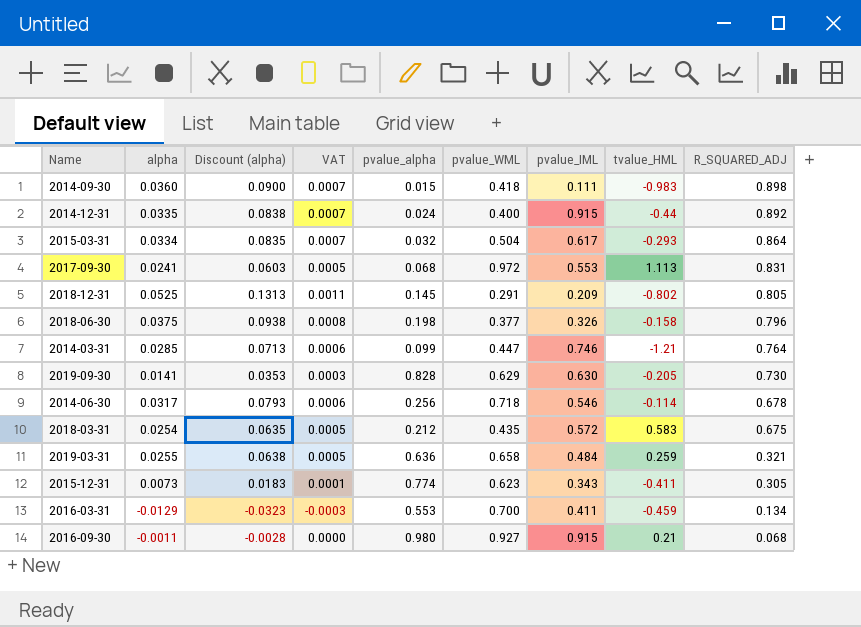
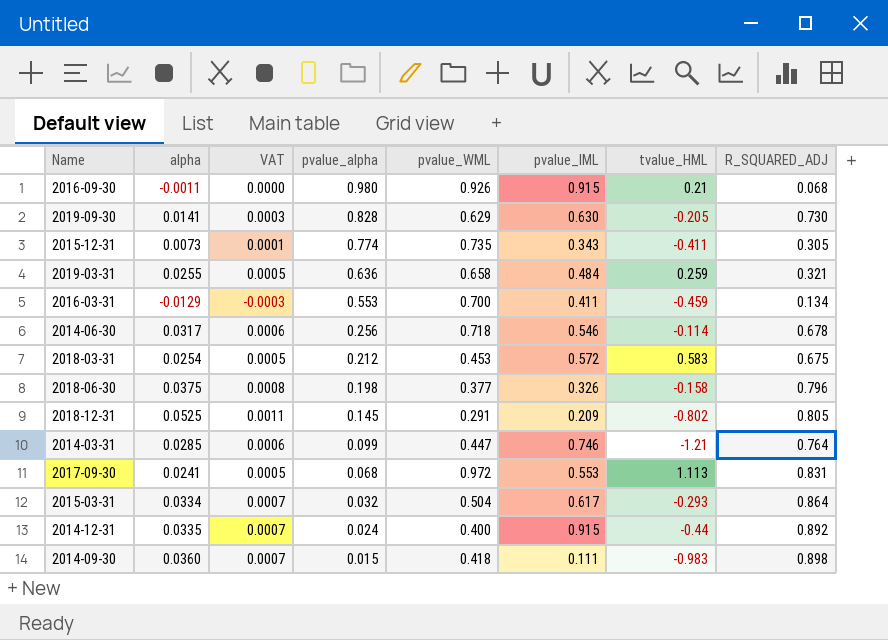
row order: R_SQUARED_ADJ descending -> pvalue_alpha descending
column Discount (alpha) | formula: [alpha] * 2.5 -> none
2016-09-30 | pvalue_WML: 0.927 -> 0.926
2015-12-31 | pvalue_WML: 0.623 -> 0.735
2018-03-31 | pvalue_WML: 0.435 -> 0.453

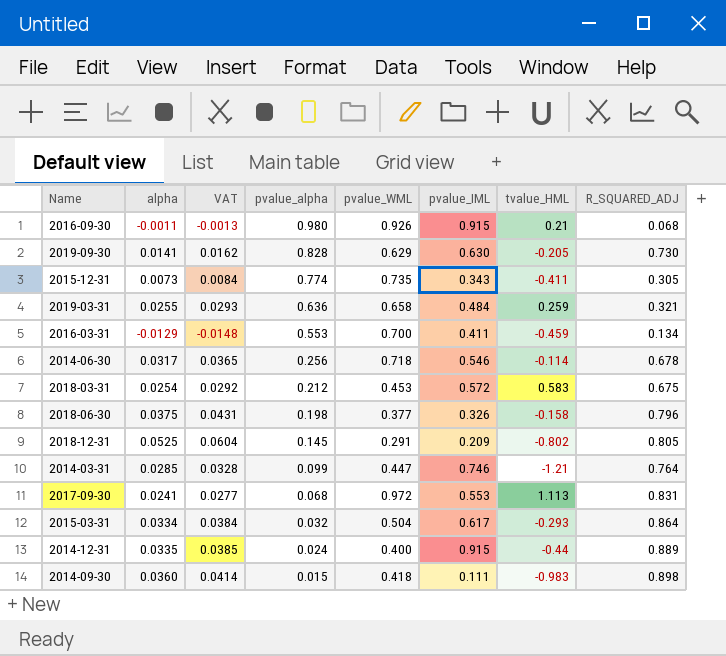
column VAT | formula: [alpha] * 0.02 -> [alpha] * 1.15
2014-12-31 | R_SQUARED_ADJ: 0.892 -> 0.889

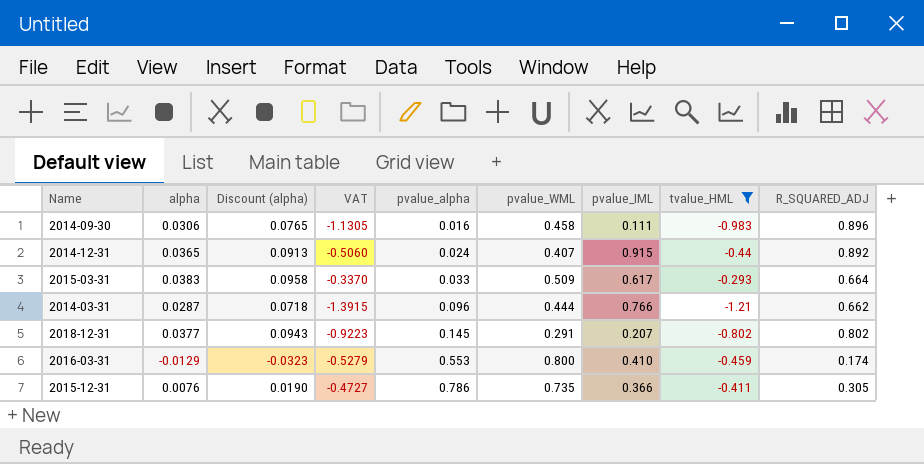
filter: none -> tvalue_HML <= -0.293
row order: pvalue_alpha descending -> pvalue_alpha ascending
column Discount (alpha) | formula: none -> [alpha] * 2.5
column VAT | formula: [alpha] * 1.15 -> [tvalue_HML] * 1.15
2014-09-30 | alpha: 0.0360 -> 0.0306
2014-09-30 | pvalue_alpha: 0.015 -> 0.016
2014-09-30 | pvalue_WML: 0.418 -> 0.458
2014-09-30 | R_SQUARED_ADJ: 0.898 -> 0.896
2014-12-31 | alpha: 0.0335 -> 0.0365
2014-12-31 | pvalue_WML: 0.400 -> 0.407
2014-12-31 | R_SQUARED_ADJ: 0.889 -> 0.892
2015-03-31 | alpha: 0.0334 -> 0.0383
2015-03-31 | pvalue_alpha: 0.032 -> 0.033
2015-03-31 | pvalue_WML: 0.504 -> 0.509
2015-03-31 | R_SQUARED_ADJ: 0.864 -> 0.664
2014-03-31 | alpha: 0.0285 -> 0.0287
2014-03-31 | pvalue_alpha: 0.099 -> 0.096
2014-03-31 | pvalue_WML: 0.447 -> 0.444
2014-03-31 | pvalue_IML: 0.746 -> 0.766
2014-03-31 | R_SQUARED_ADJ: 0.764 -> 0.662
2018-12-31 | alpha: 0.0525 -> 0.0377
2018-12-31 | pvalue_IML: 0.209 -> 0.207
2018-12-31 | R_SQUARED_ADJ: 0.805 -> 0.802
2016-03-31 | pvalue_WML: 0.700 -> 0.800
2016-03-31 | pvalue_IML: 0.411 -> 0.410
2016-03-31 | R_SQUARED_ADJ: 0.134 -> 0.174
2015-12-31 | alpha: 0.0073 -> 0.0076
2015-12-31 | pvalue_alpha: 0.774 -> 0.786
2015-12-31 | pvalue_IML: 0.343 -> 0.366

